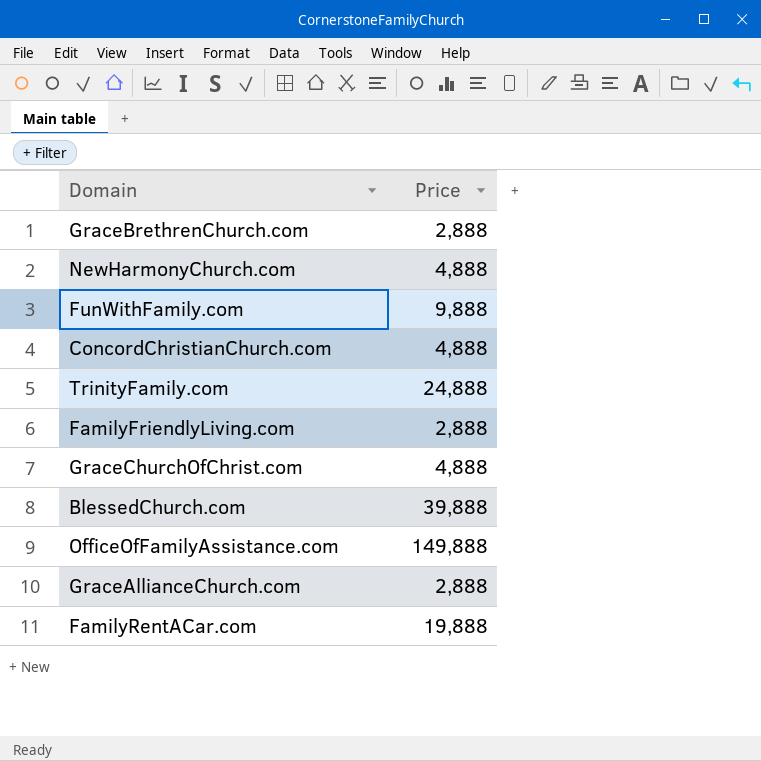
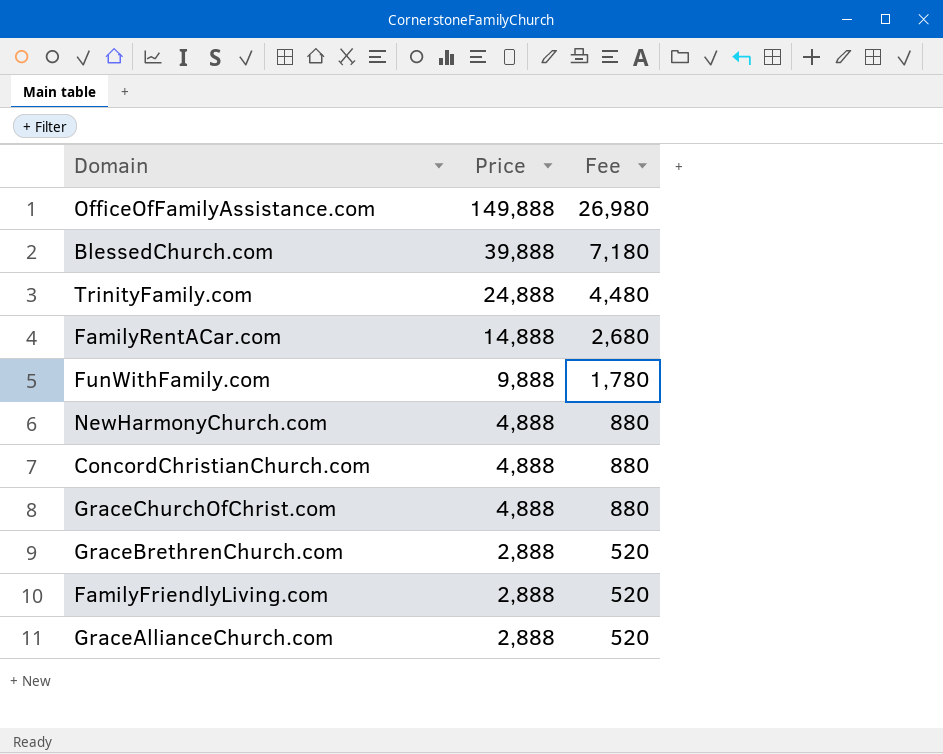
row order: none -> Price descending
column Fee | formula: none -> [Price] * 0.18
FamilyRentACar.com | Price: 19,888 -> 14,888

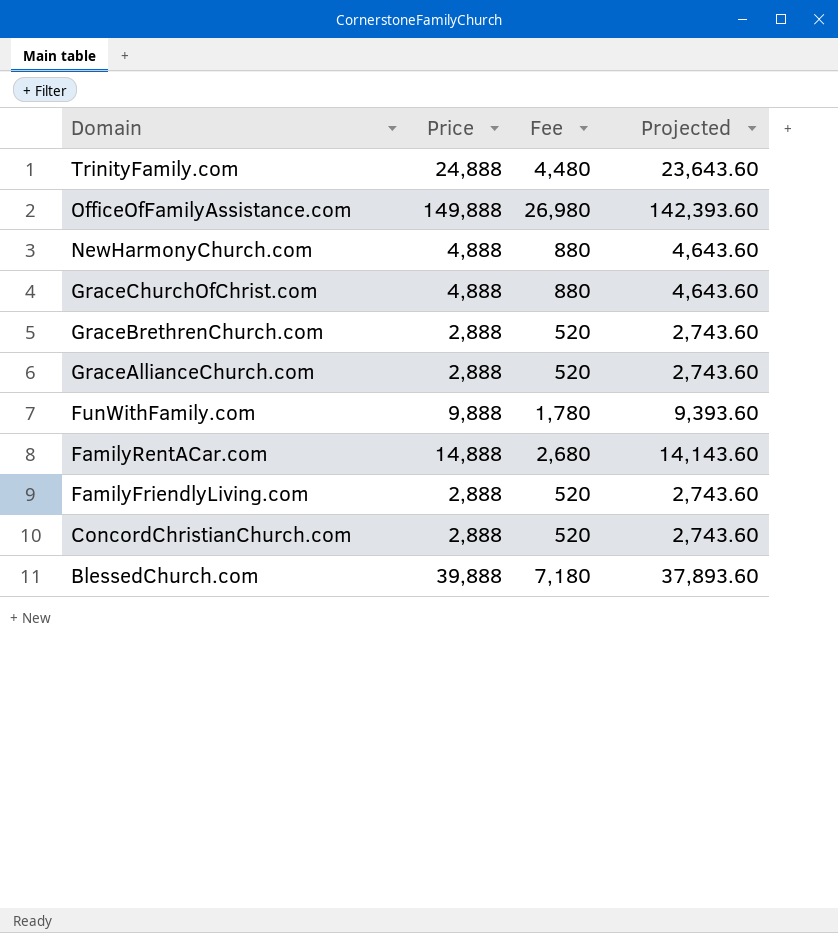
row order: Price descending -> Domain descending
column Projected | formula: none -> [Price] * 0.95
ConcordChristianChurch.com | Price: 4,888 -> 2,888
ConcordChristianChurch.com | Fee: 880 -> 520

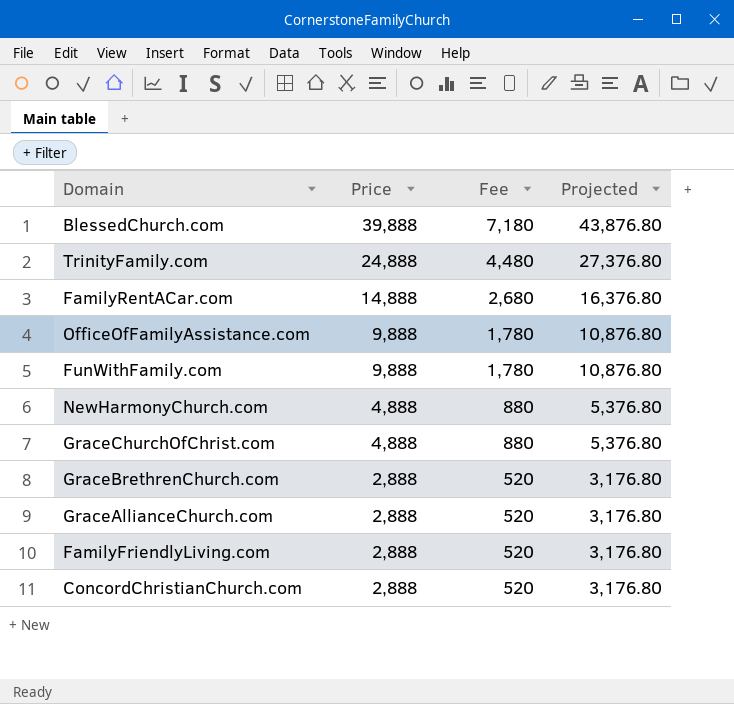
row order: Domain descending -> Price descending
column Projected | formula: [Price] * 0.95 -> [Price] * 1.1
OfficeOfFamilyAssistance.com | Price: 149,888 -> 9,888
OfficeOfFamilyAssistance.com | Fee: 26,980 -> 1,780

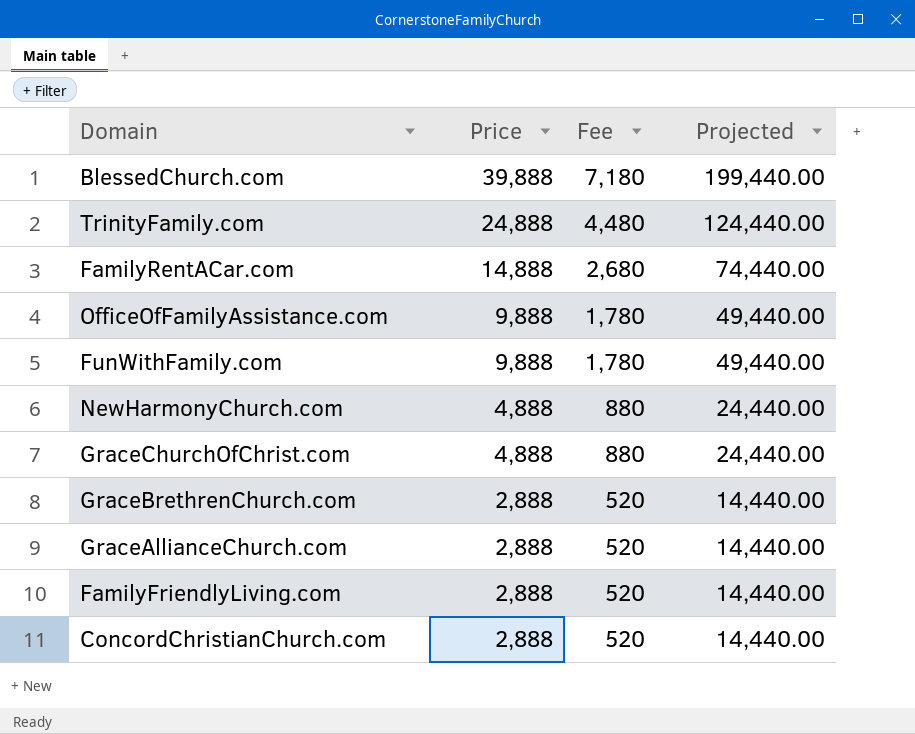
column Projected | formula: [Price] * 1.1 -> [Price] * 5

